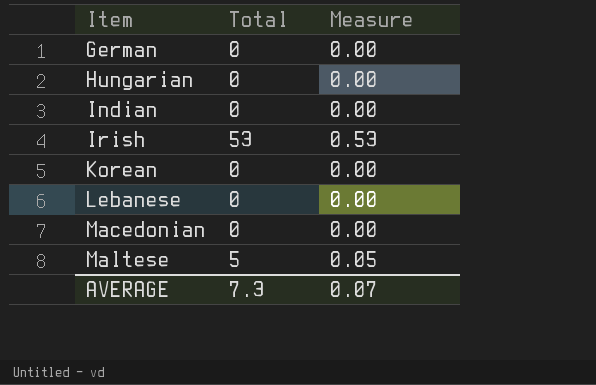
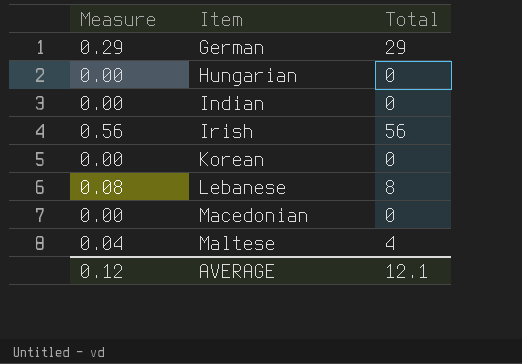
column Measure | position: 3 -> 1
German | Measure: 0.00 -> 0.29
German | Total: 0 -> 29
Irish | Measure: 0.53 -> 0.56
Irish | Total: 53 -> 56
Lebanese | Measure: 0.00 -> 0.08
Lebanese | Total: 0 -> 8
Maltese | Measure: 0.05 -> 0.04
Maltese | Total: 5 -> 4
AVERAGE | Measure: 0.07 -> 0.12
AVERAGE | Total: 7.3 -> 12.1

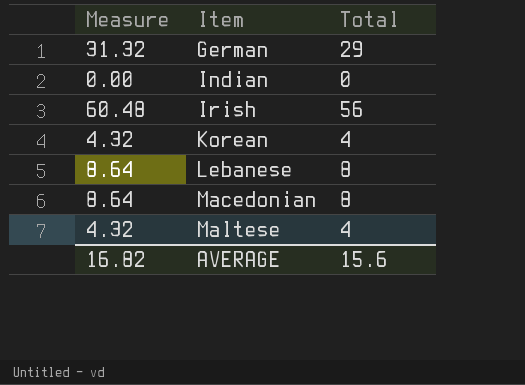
column Measure | formula: [Total] * 0.01 -> [Total] * 1.08
row Hungarian: 0.00 | 0 -> none
Korean | Total: 0 -> 4
Macedonian | Total: 0 -> 8
AVERAGE | Measure: 0.12 -> 16.82
AVERAGE | Total: 12.1 -> 15.6

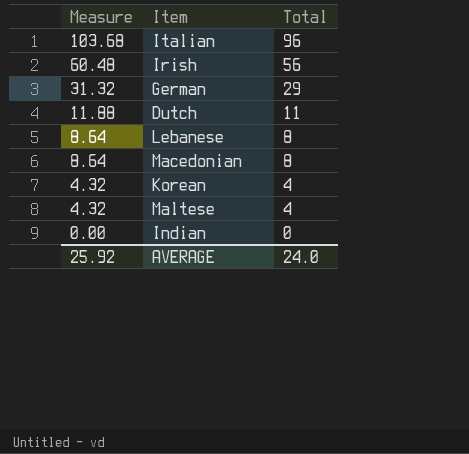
row order: Item ascending -> Measure descending
row Italian: none -> 103.68 | 96
row Dutch: none -> 11.88 | 11
AVERAGE | Measure: 16.82 -> 25.92
AVERAGE | Total: 15.6 -> 24.0

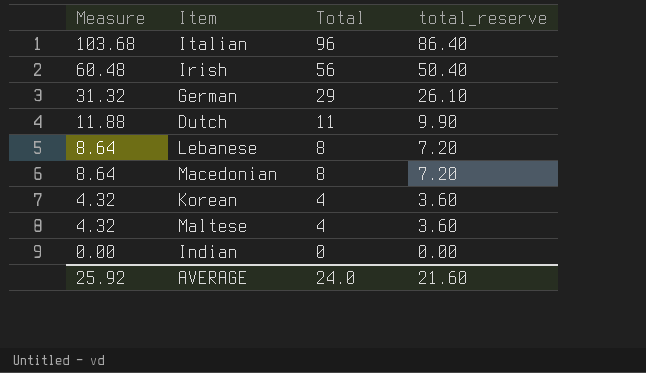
column total_reserve | formula: none -> [Total] * 0.9

